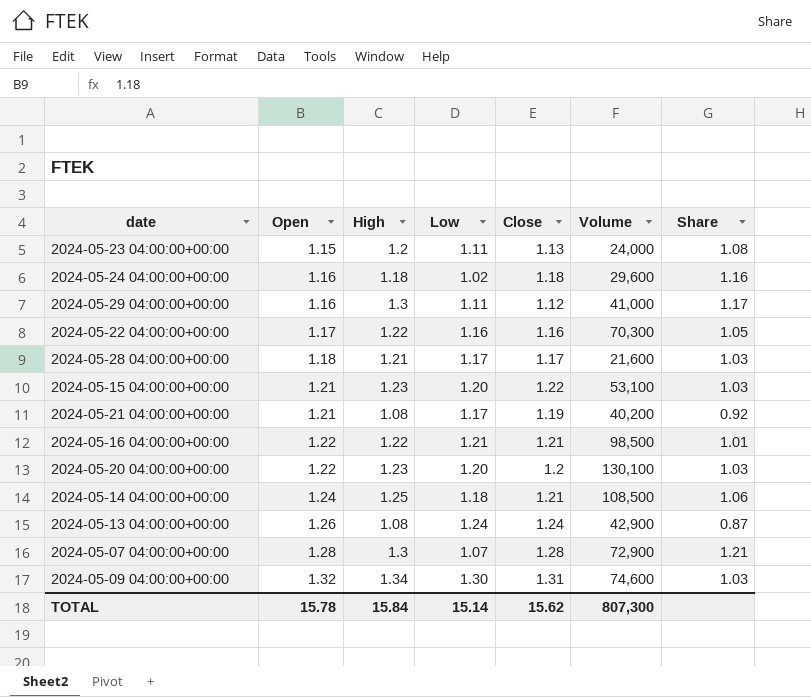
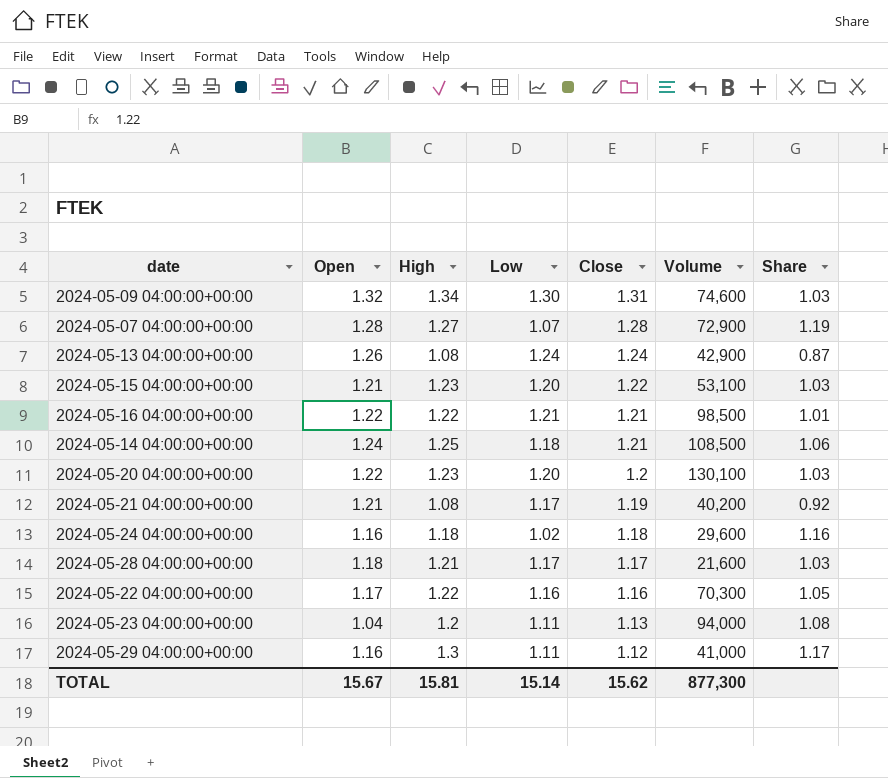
row order: Open ascending -> Close descending
2024-05-07 04:00:00+00:00 | High: 1.3 -> 1.27
2024-05-07 04:00:00+00:00 | Share: 1.21 -> 1.19
2024-05-23 04:00:00+00:00 | Open: 1.15 -> 1.04
2024-05-23 04:00:00+00:00 | Volume: 24,000 -> 94,000
TOTAL | Open: 15.78 -> 15.67
TOTAL | High: 15.84 -> 15.81
TOTAL | Volume: 807,300 -> 877,300

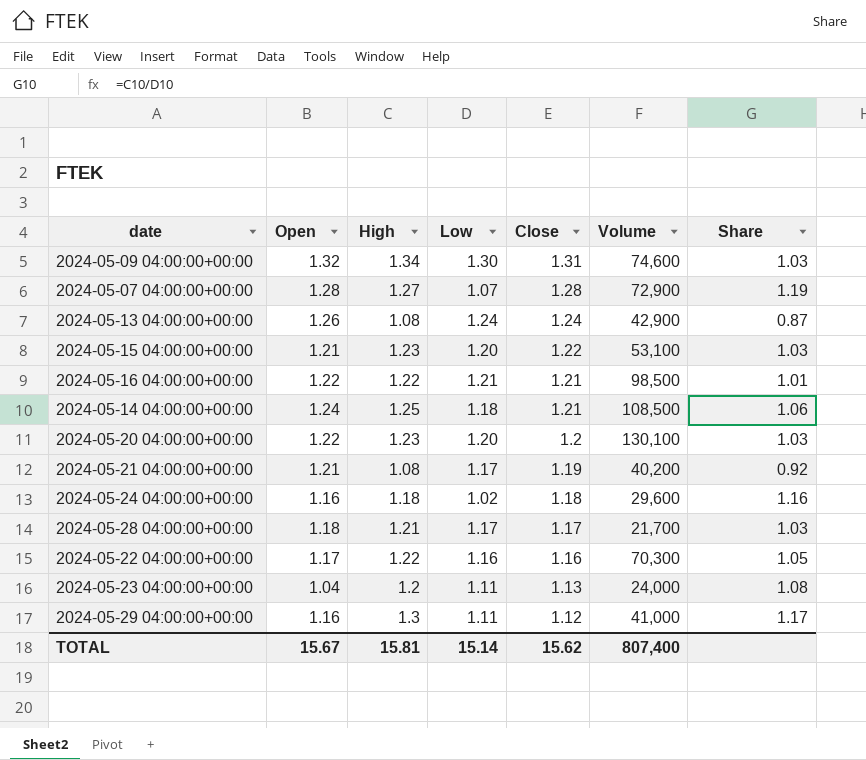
2024-05-28 04:00:00+00:00 | Volume: 21,600 -> 21,700
2024-05-23 04:00:00+00:00 | Volume: 94,000 -> 24,000
TOTAL | Volume: 877,300 -> 807,400

